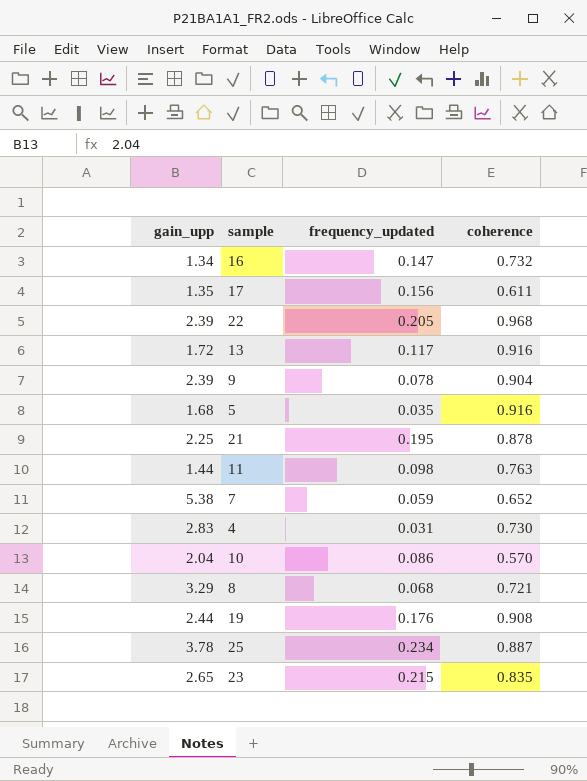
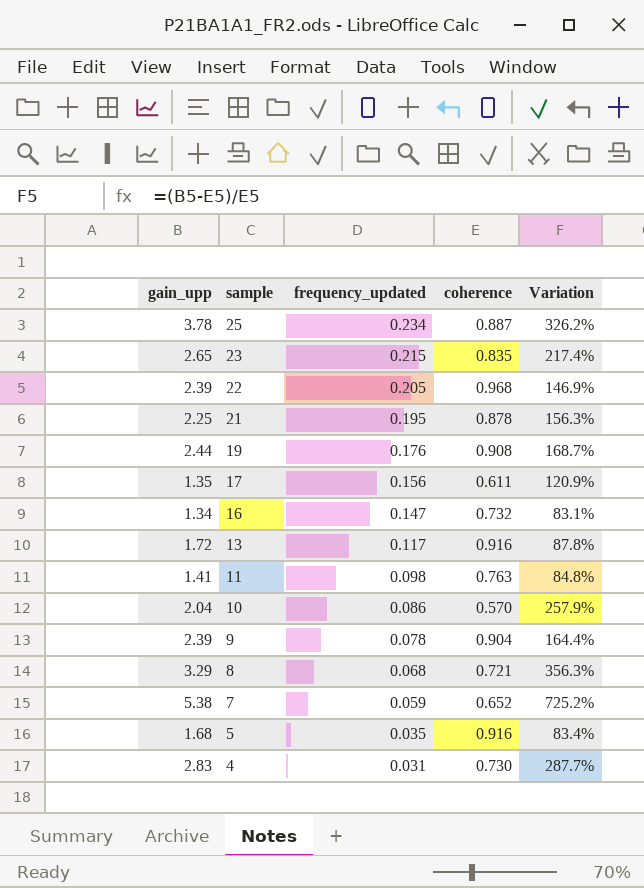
row order: none -> sample descending
column Variation | formula: none -> ([gain_upp] - [coherence]) / [coherence]
11 | gain_upp: 1.44 -> 1.41

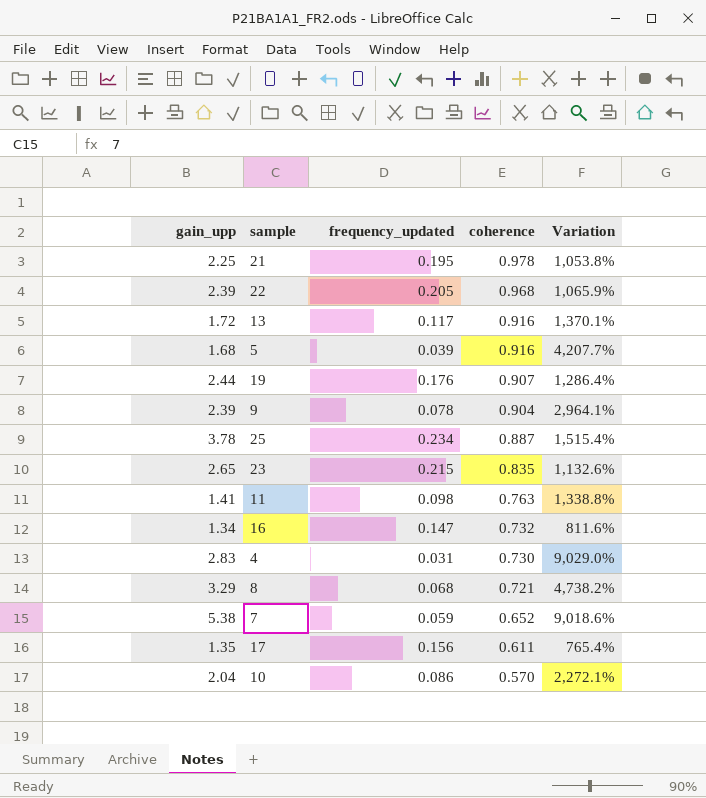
row order: sample descending -> coherence descending
column Variation | formula: ([gain_upp] - [coherence]) / [coherence] -> ([gain_upp] - [frequency_updated]) / [frequency_updated]
21 | coherence: 0.878 -> 0.978
5 | frequency_updated: 0.035 -> 0.039
19 | coherence: 0.908 -> 0.907

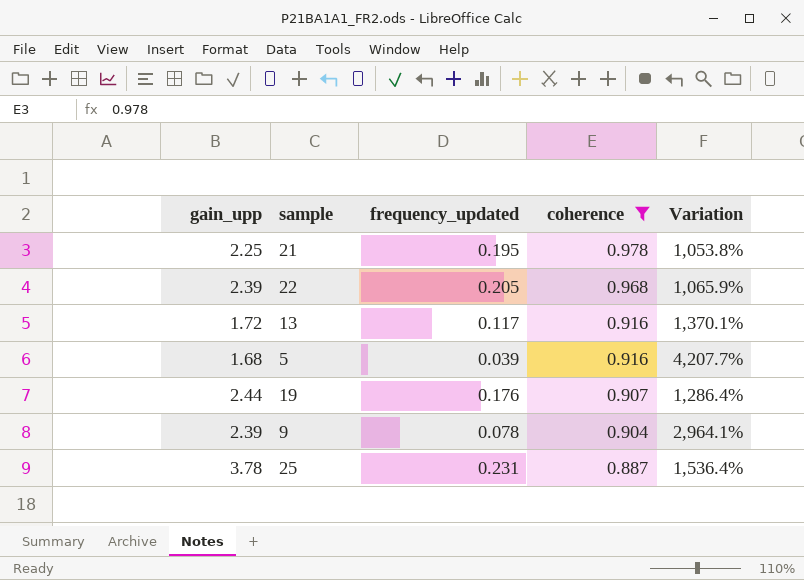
filter: none -> coherence >= 0.887
25 | frequency_updated: 0.234 -> 0.231
25 | Variation: 1,515.4% -> 1,536.4%

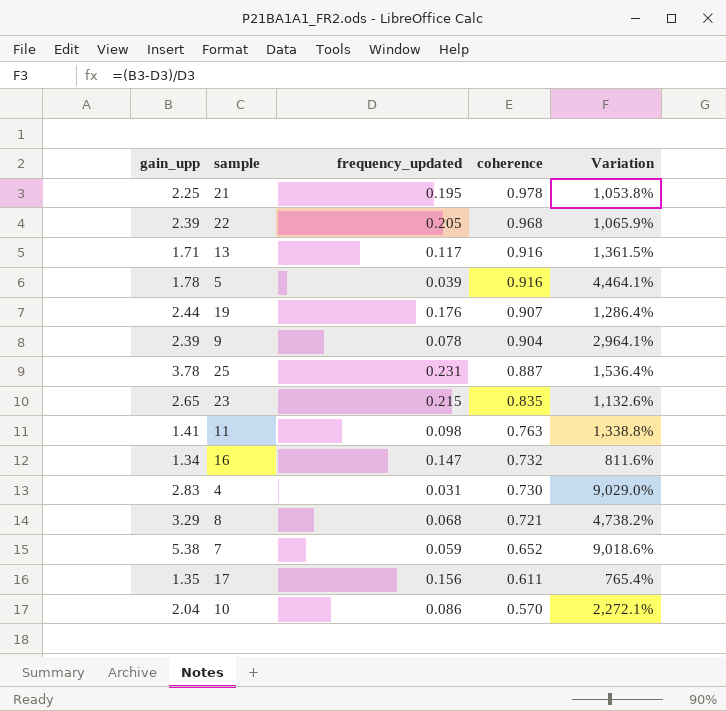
filter: coherence >= 0.887 -> none
13 | gain_upp: 1.72 -> 1.71
13 | Variation: 1,370.1% -> 1,361.5%
5 | gain_upp: 1.68 -> 1.78
5 | Variation: 4,207.7% -> 4,464.1%

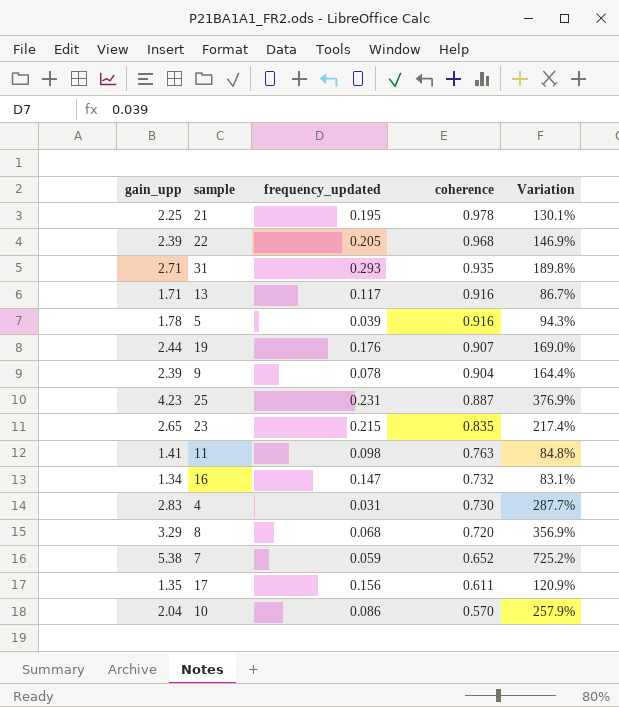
column Variation | formula: ([gain_upp] - [frequency_updated]) / [frequency_updated] -> ([gain_upp] - [coherence]) / [coherence]
row 31: none -> 2.71 | 0.293 | 0.935 | 189.8%
25 | gain_upp: 3.78 -> 4.23
8 | coherence: 0.721 -> 0.720

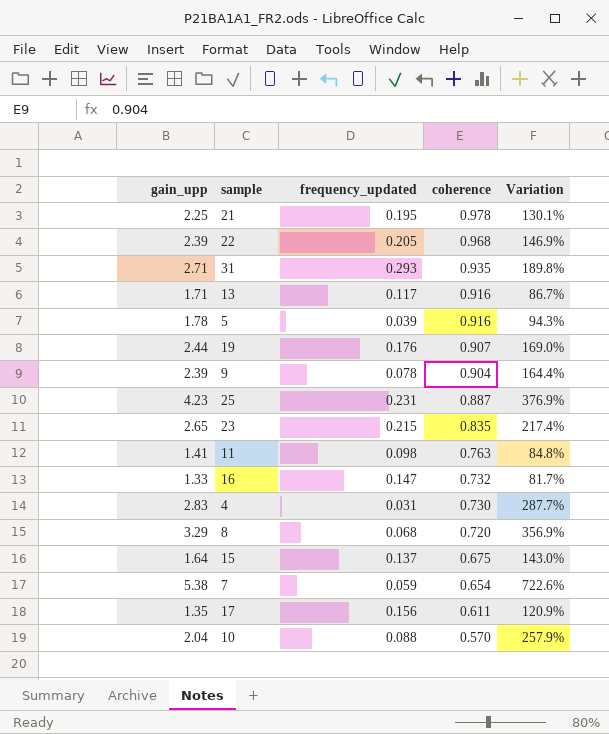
16 | gain_upp: 1.34 -> 1.33
16 | Variation: 83.1% -> 81.7%
row 15: none -> 1.64 | 0.137 | 0.675 | 143.0%
7 | coherence: 0.652 -> 0.654
7 | Variation: 725.2% -> 722.6%
10 | frequency_updated: 0.086 -> 0.088

